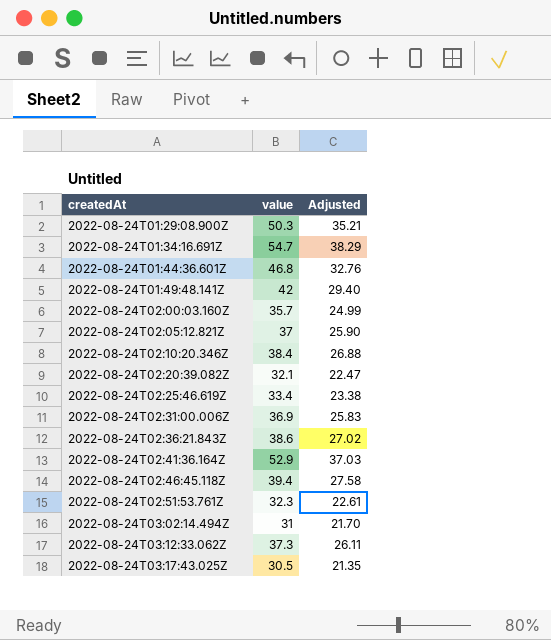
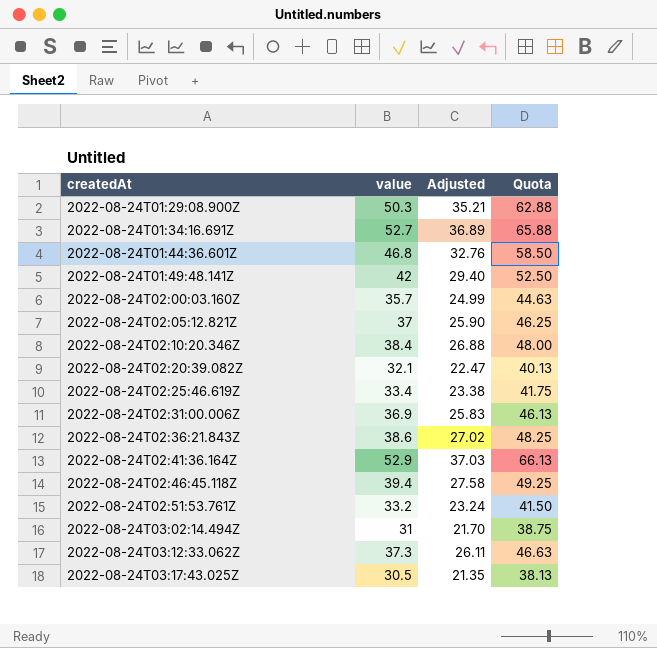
column Quota | formula: none -> [value] * 1.25
2022-08-24T01:34:16.691Z | value: 54.7 -> 52.7
2022-08-24T01:34:16.691Z | Adjusted: 38.29 -> 36.89
2022-08-24T02:51:53.761Z | value: 32.3 -> 33.2
2022-08-24T02:51:53.761Z | Adjusted: 22.61 -> 23.24

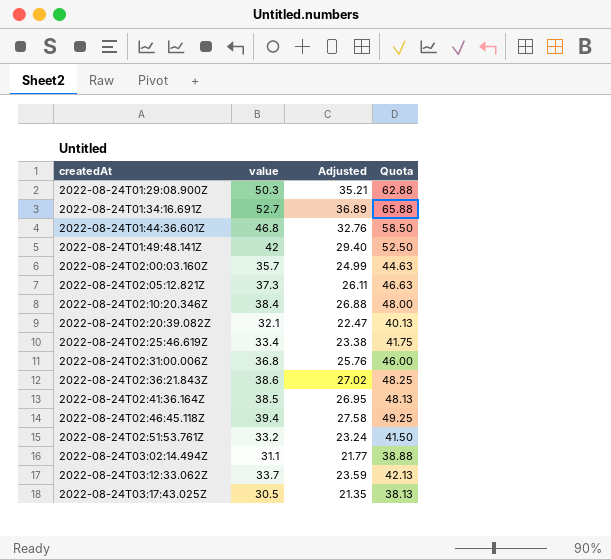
2022-08-24T02:05:12.821Z | value: 37 -> 37.3
2022-08-24T02:05:12.821Z | Adjusted: 25.90 -> 26.11
2022-08-24T02:05:12.821Z | Quota: 46.25 -> 46.63
2022-08-24T02:31:00.006Z | value: 36.9 -> 36.8
2022-08-24T02:31:00.006Z | Adjusted: 25.83 -> 25.76
2022-08-24T02:31:00.006Z | Quota: 46.13 -> 46.00
2022-08-24T02:41:36.164Z | value: 52.9 -> 38.5
2022-08-24T02:41:36.164Z | Adjusted: 37.03 -> 26.95
2022-08-24T02:41:36.164Z | Quota: 66.13 -> 48.13
2022-08-24T03:02:14.494Z | value: 31 -> 31.1
2022-08-24T03:02:14.494Z | Adjusted: 21.70 -> 21.77
2022-08-24T03:02:14.494Z | Quota: 38.75 -> 38.88
2022-08-24T03:12:33.062Z | value: 37.3 -> 33.7
2022-08-24T03:12:33.062Z | Adjusted: 26.11 -> 23.59
2022-08-24T03:12:33.062Z | Quota: 46.63 -> 42.13

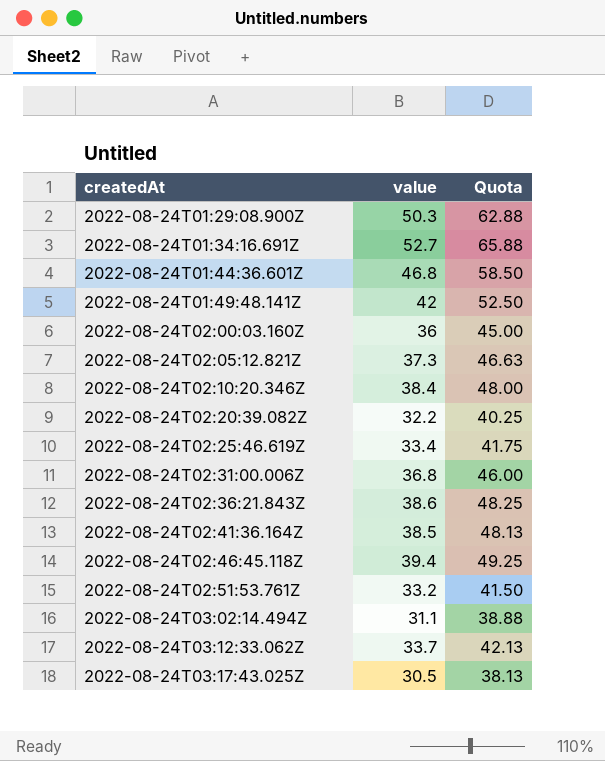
column Adjusted | formula: [value] * 0.7 -> none
2022-08-24T02:00:03.160Z | value: 35.7 -> 36
2022-08-24T02:00:03.160Z | Quota: 44.63 -> 45.00
2022-08-24T02:20:39.082Z | value: 32.1 -> 32.2
2022-08-24T02:20:39.082Z | Quota: 40.13 -> 40.25

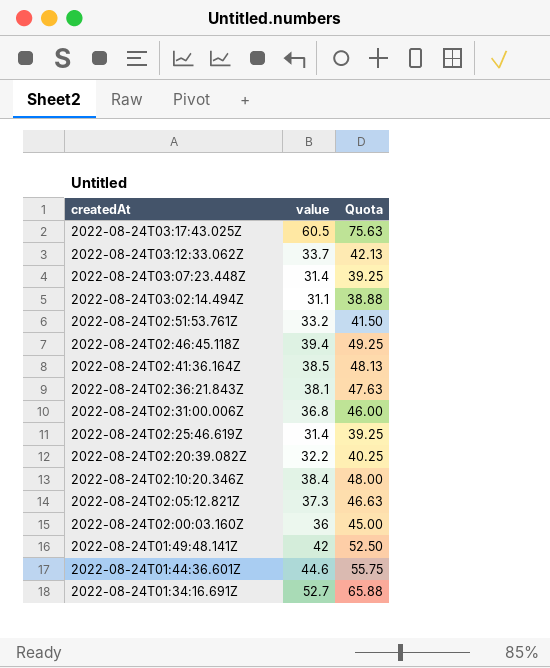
row order: createdAt ascending -> createdAt descending
row 2022-08-24T01:29:08.900Z: 50.3 | 62.88 -> none
2022-08-24T03:17:43.025Z | value: 30.5 -> 60.5
2022-08-24T03:17:43.025Z | Quota: 38.13 -> 75.63
row 2022-08-24T03:07:23.448Z: none -> 31.4 | 39.25
2022-08-24T02:36:21.843Z | value: 38.6 -> 38.1
2022-08-24T02:36:21.843Z | Quota: 48.25 -> 47.63
2022-08-24T02:25:46.619Z | value: 33.4 -> 31.4
2022-08-24T02:25:46.619Z | Quota: 41.75 -> 39.25
2022-08-24T01:44:36.601Z | value: 46.8 -> 44.6
2022-08-24T01:44:36.601Z | Quota: 58.50 -> 55.75

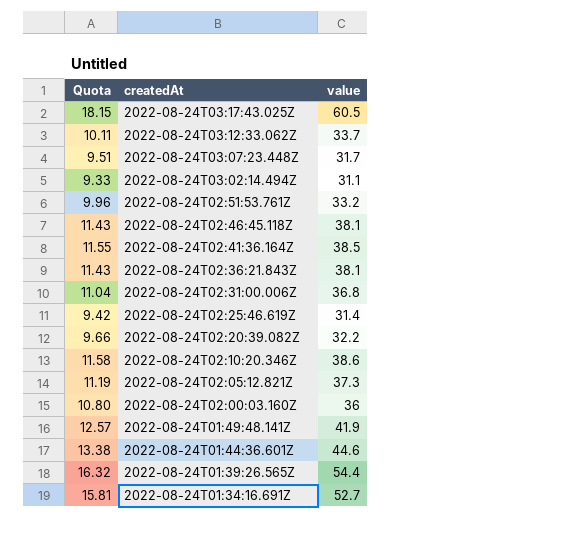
column Quota | formula: [value] * 1.25 -> [value] * 0.3
column Quota | position: 3 -> 1
2022-08-24T03:07:23.448Z | value: 31.4 -> 31.7
2022-08-24T02:46:45.118Z | value: 39.4 -> 38.1
2022-08-24T02:10:20.346Z | value: 38.4 -> 38.6
2022-08-24T01:49:48.141Z | value: 42 -> 41.9
row 2022-08-24T01:39:26.565Z: none -> 16.32 | 54.4

